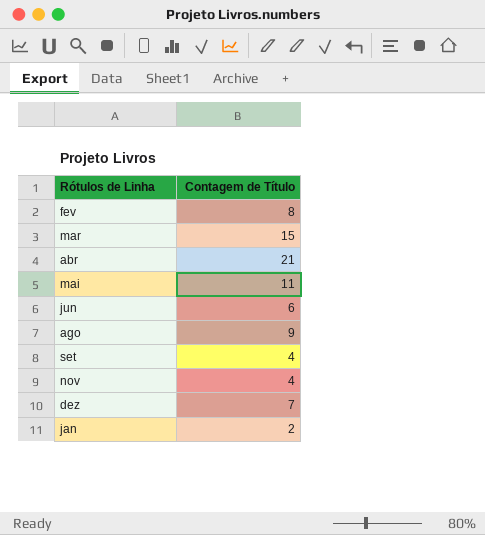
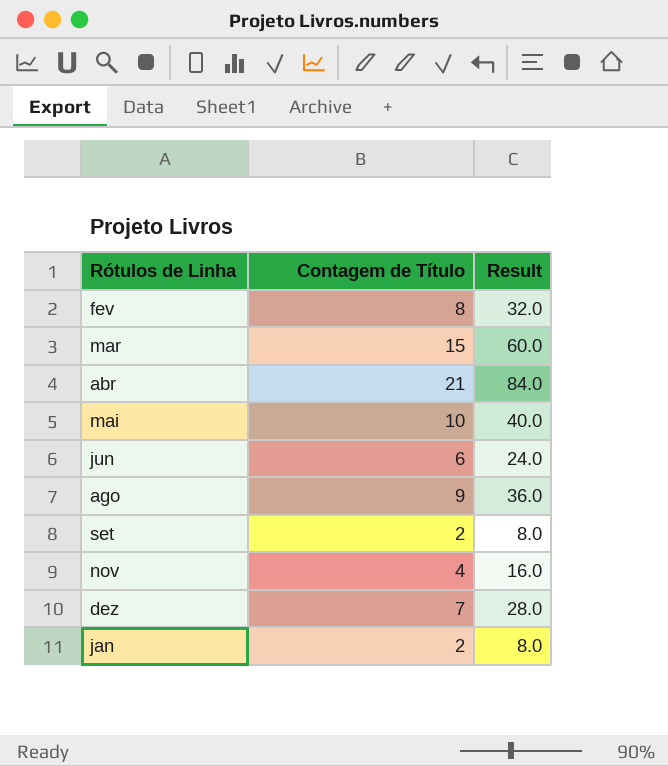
column Result | formula: none -> [Contagem de Título] * 4
mai | Contagem de Título: 11 -> 10
set | Contagem de Título: 4 -> 2

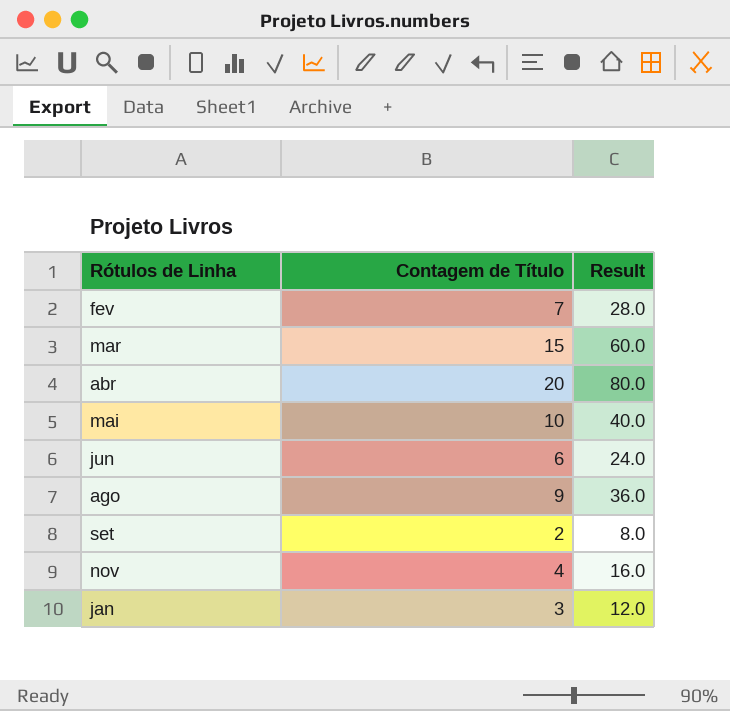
row dez: 7 | 28.0 -> none
fev | Contagem de Título: 8 -> 7
fev | Result: 32.0 -> 28.0
abr | Contagem de Título: 21 -> 20
abr | Result: 84.0 -> 80.0
jan | Contagem de Título: 2 -> 3
jan | Result: 8.0 -> 12.0

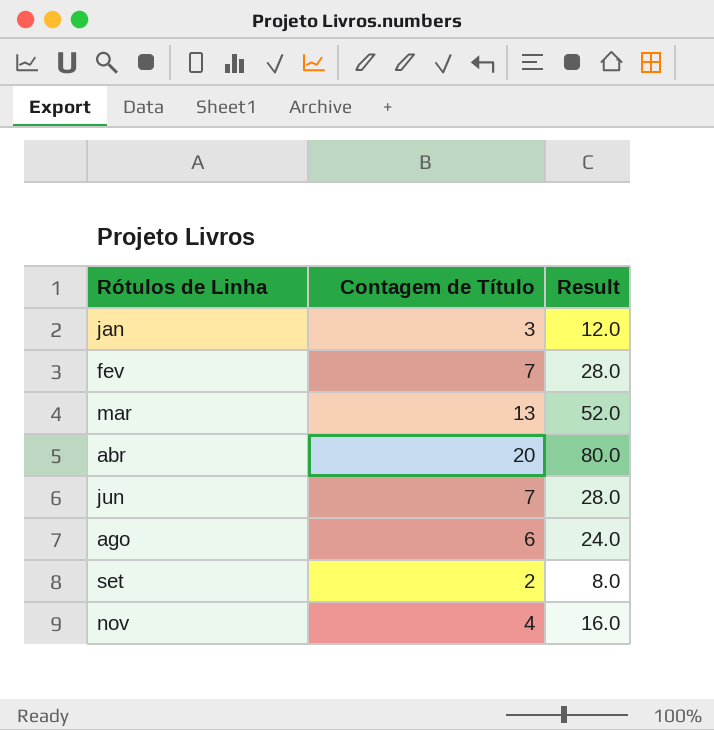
row order: none -> Rótulos de Linha ascending
row mai: 10 | 40.0 -> none
mar | Contagem de Título: 15 -> 13
mar | Result: 60.0 -> 52.0
jun | Contagem de Título: 6 -> 7
jun | Result: 24.0 -> 28.0
ago | Contagem de Título: 9 -> 6
ago | Result: 36.0 -> 24.0

